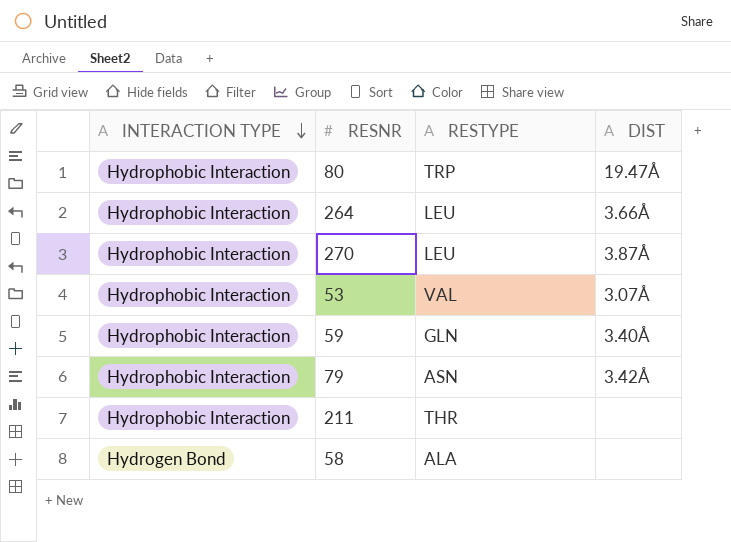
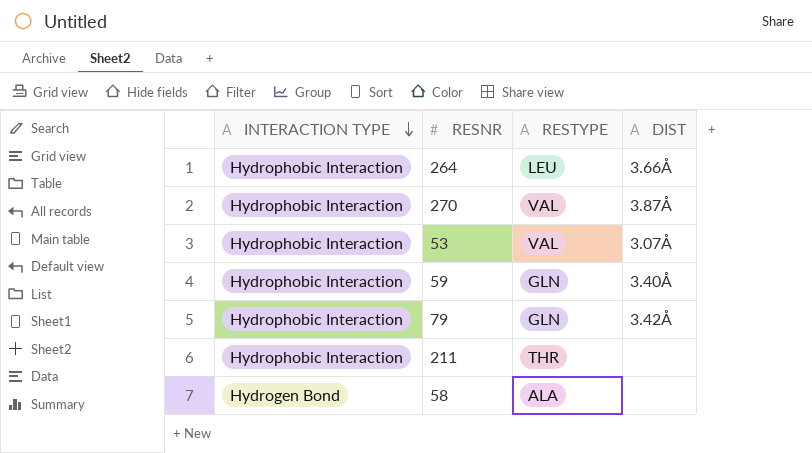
row 80: Hydrophobic Interaction | TRP | 19.47Å -> none
270 | RESTYPE: LEU -> VAL
79 | RESTYPE: ASN -> GLN

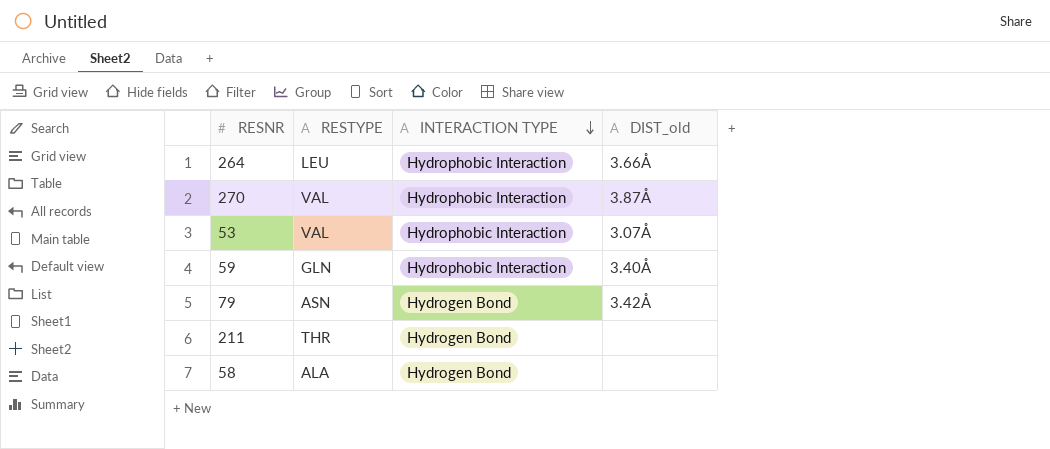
column INTERACTION TYPE | position: 1 -> 3
column name: DIST -> DIST_old
79 | RESTYPE: GLN -> ASN
79 | INTERACTION TYPE: Hydrophobic Interaction -> Hydrogen Bond
211 | INTERACTION TYPE: Hydrophobic Interaction -> Hydrogen Bond

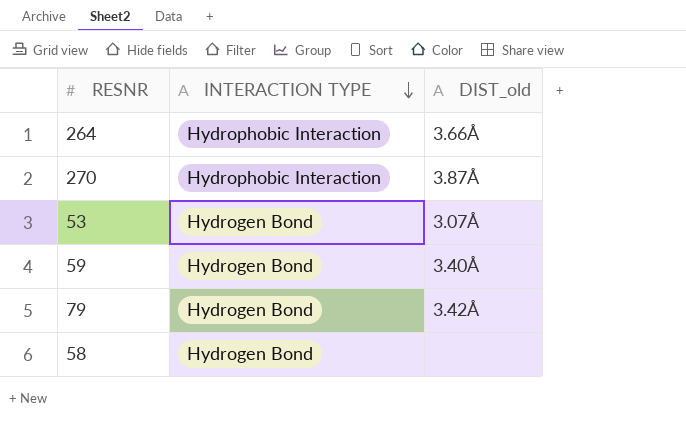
column RESTYPE | position: 2 -> none
row 211: THR | Hydrogen Bond | none -> none
53 | INTERACTION TYPE: Hydrophobic Interaction -> Hydrogen Bond
59 | INTERACTION TYPE: Hydrophobic Interaction -> Hydrogen Bond

